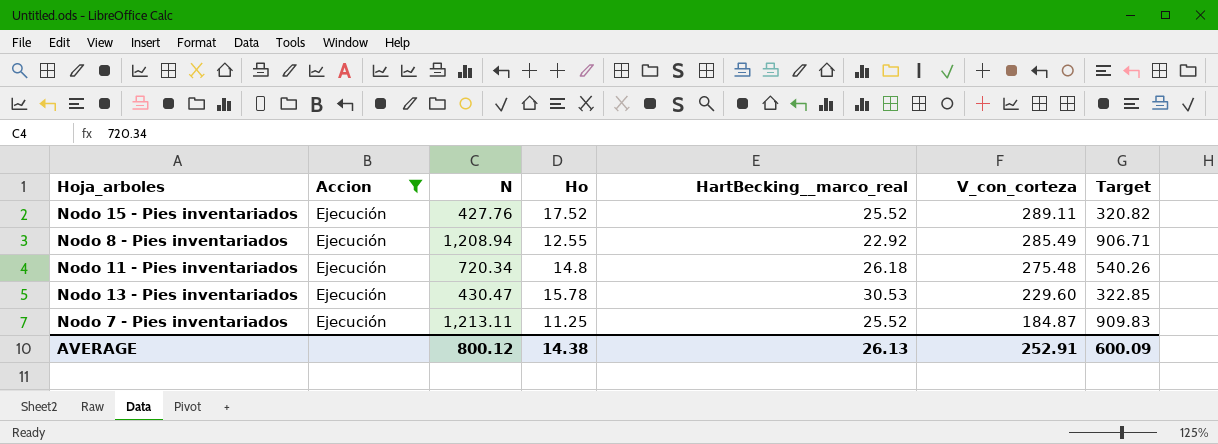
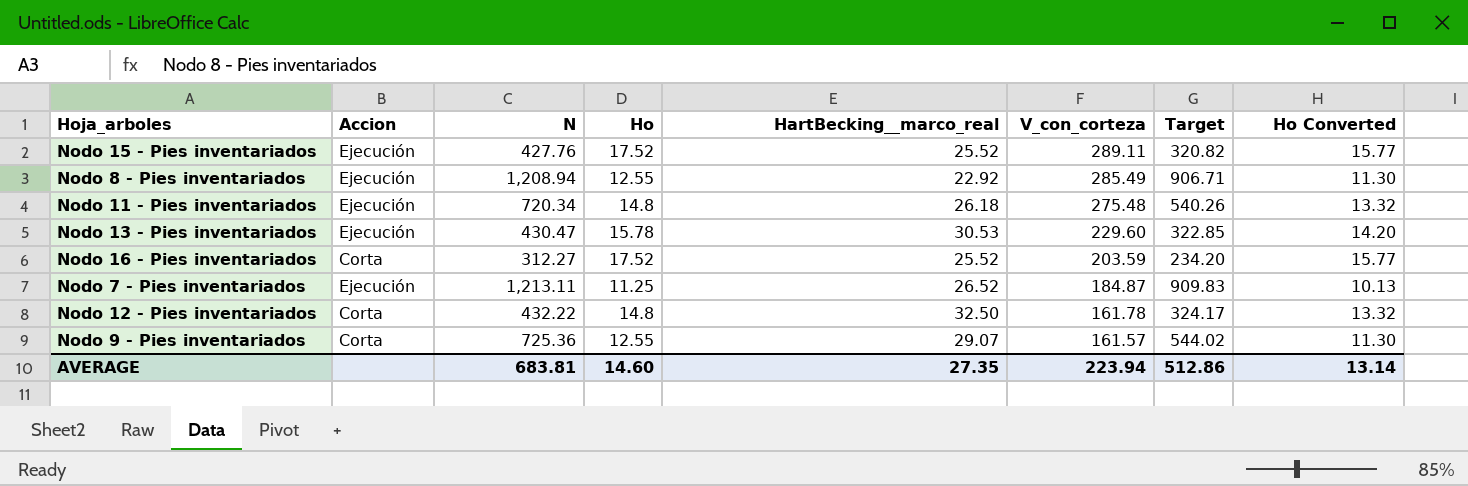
filter: Accion = Ejecución -> none
column Ho Converted | formula: none -> [Ho] * 0.9
Nodo 7 - Pies inventariados | HartBecking__marco_real: 25.52 -> 26.52
AVERAGE | N: 800.12 -> 683.81
AVERAGE | Ho: 14.38 -> 14.60
AVERAGE | HartBecking__marco_real: 26.13 -> 27.35
AVERAGE | V_con_corteza: 252.91 -> 223.94
AVERAGE | Target: 600.09 -> 512.86

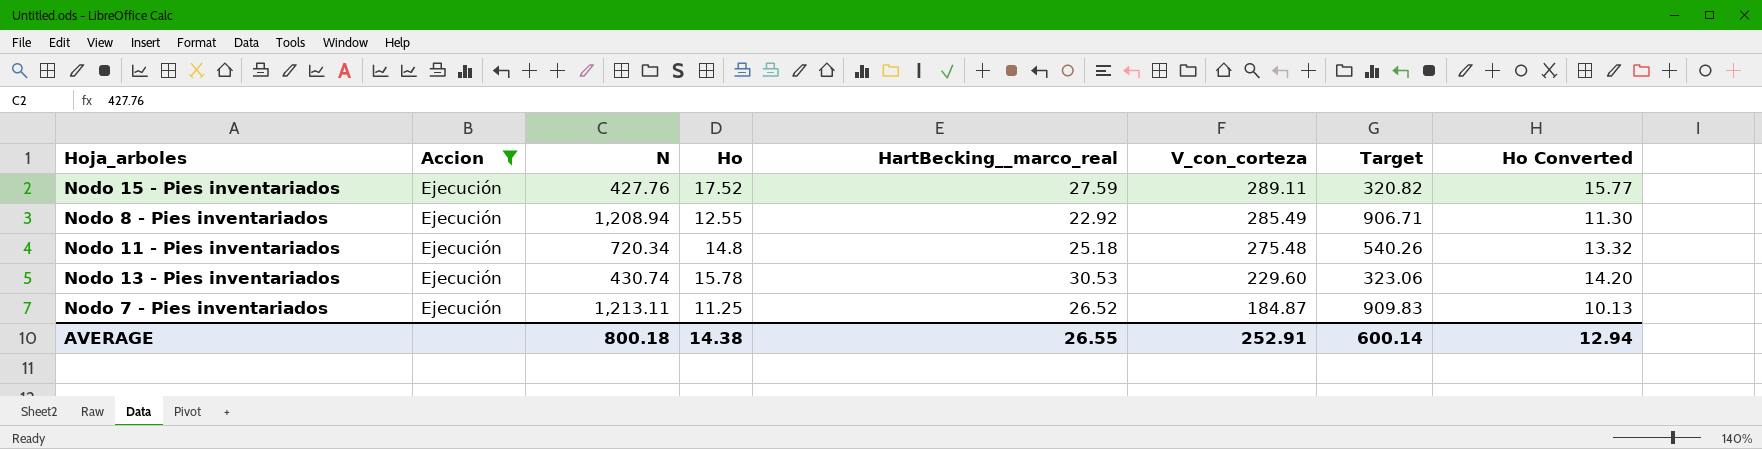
filter: none -> Accion = Ejecución
Nodo 15 - Pies inventariados | HartBecking__marco_real: 25.52 -> 27.59
Nodo 11 - Pies inventariados | HartBecking__marco_real: 26.18 -> 25.18
Nodo 13 - Pies inventariados | N: 430.47 -> 430.74
Nodo 13 - Pies inventariados | Target: 322.85 -> 323.06
AVERAGE | N: 683.81 -> 800.18
AVERAGE | Ho: 14.60 -> 14.38
AVERAGE | HartBecking__marco_real: 27.35 -> 26.55
AVERAGE | V_con_corteza: 223.94 -> 252.91
AVERAGE | Target: 512.86 -> 600.14
AVERAGE | Ho Converted: 13.14 -> 12.94

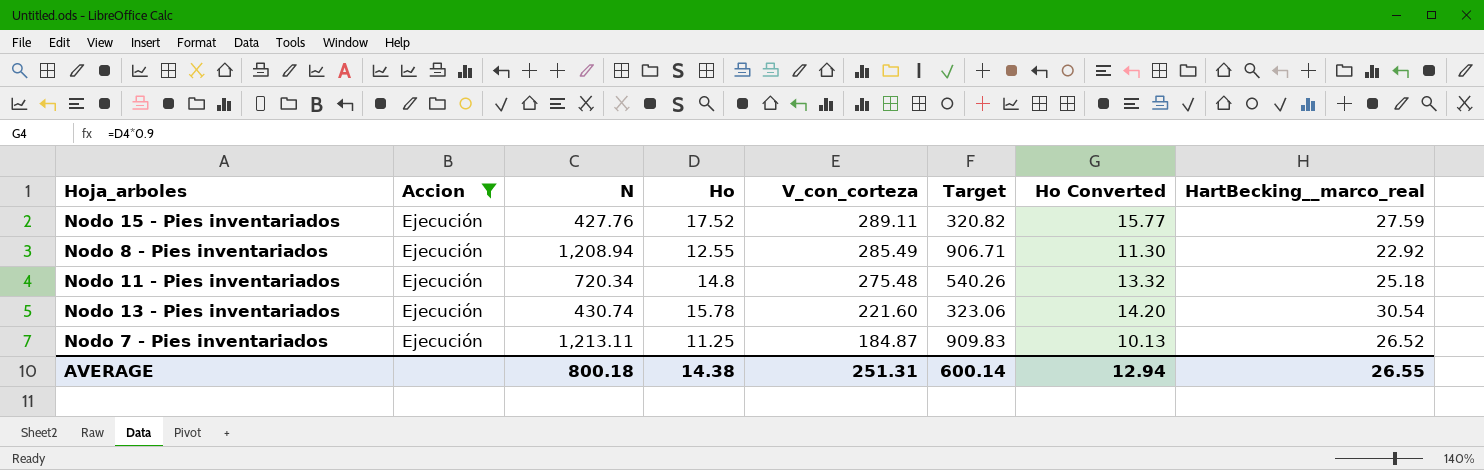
column HartBecking__marco_real | position: 5 -> 8
Nodo 13 - Pies inventariados | V_con_corteza: 229.60 -> 221.60
Nodo 13 - Pies inventariados | HartBecking__marco_real: 30.53 -> 30.54
AVERAGE | V_con_corteza: 252.91 -> 251.31

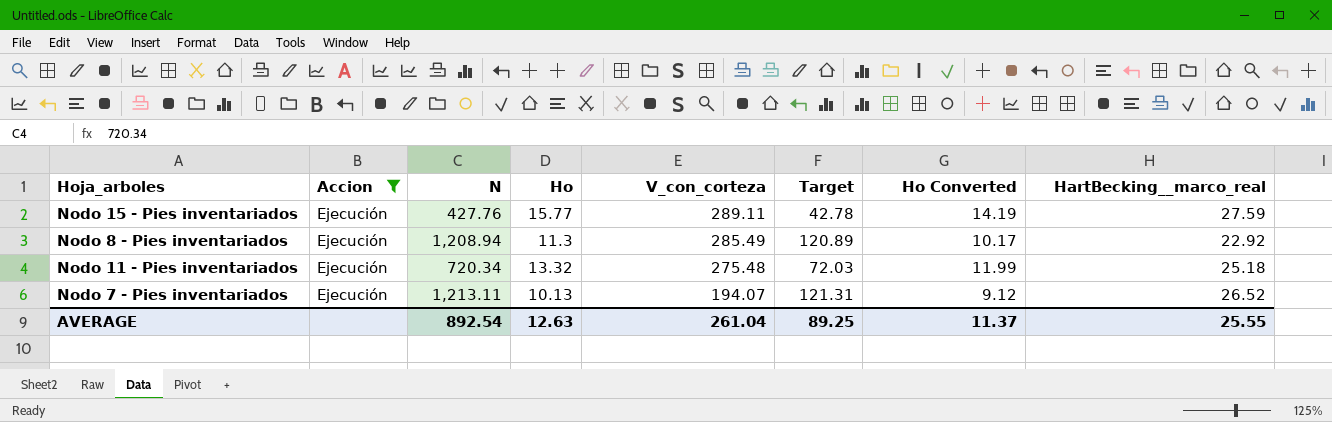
column Target | formula: [N] * 0.75 -> [N] * 0.1
row Nodo 13 - Pies inventariados: Ejecución | 430.74 | 15.78 | 221.60 | 323.06 | 14.20 | 30.54 -> none
Nodo 15 - Pies inventariados | Ho: 17.52 -> 15.77
Nodo 15 - Pies inventariados | Ho Converted: 15.77 -> 14.19
Nodo 8 - Pies inventariados | Ho: 12.55 -> 11.3
Nodo 8 - Pies inventariados | Ho Converted: 11.30 -> 10.17
Nodo 11 - Pies inventariados | Ho: 14.8 -> 13.32
Nodo 11 - Pies inventariados | Ho Converted: 13.32 -> 11.99
Nodo 7 - Pies inventariados | Ho: 11.25 -> 10.13
Nodo 7 - Pies inventariados | V_con_corteza: 184.87 -> 194.07
Nodo 7 - Pies inventariados | Ho Converted: 10.13 -> 9.12
AVERAGE | N: 800.18 -> 892.54
AVERAGE | Ho: 14.38 -> 12.63
AVERAGE | V_con_corteza: 251.31 -> 261.04
AVERAGE | Target: 600.14 -> 89.25
AVERAGE | Ho Converted: 12.94 -> 11.37
AVERAGE | HartBecking__marco_real: 26.55 -> 25.55

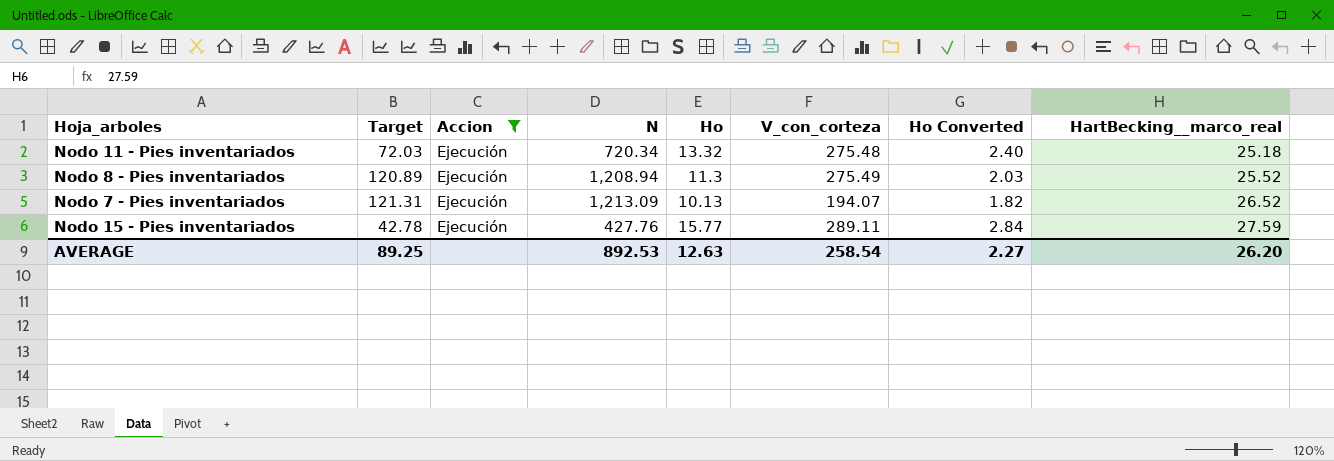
row order: V_con_corteza descending -> HartBecking__marco_real ascending
column Target | position: 6 -> 2
column Ho Converted | formula: [Ho] * 0.9 -> [Ho] * 0.18
Nodo 8 - Pies inventariados | V_con_corteza: 285.49 -> 275.49
Nodo 8 - Pies inventariados | HartBecking__marco_real: 22.92 -> 25.52
Nodo 7 - Pies inventariados | N: 1,213.11 -> 1,213.09
AVERAGE | N: 892.54 -> 892.53
AVERAGE | V_con_corteza: 261.04 -> 258.54
AVERAGE | Ho Converted: 11.37 -> 2.27
AVERAGE | HartBecking__marco_real: 25.55 -> 26.20

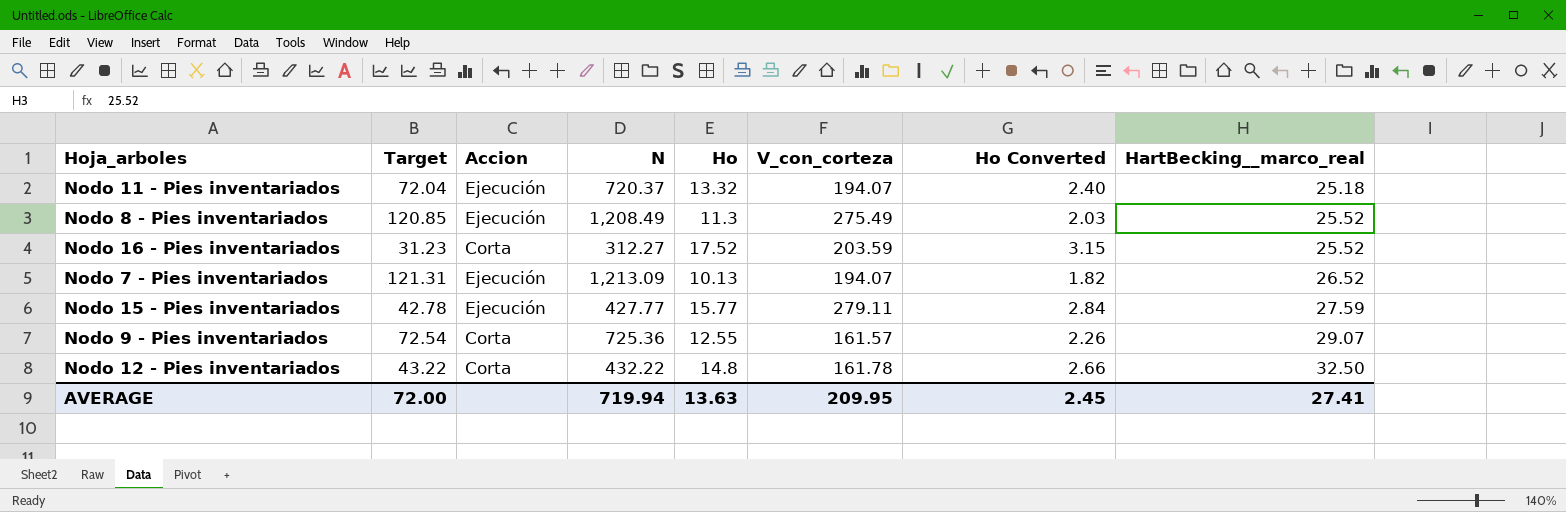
filter: Accion = Ejecución -> none
Nodo 11 - Pies inventariados | Target: 72.03 -> 72.04
Nodo 11 - Pies inventariados | N: 720.34 -> 720.37
Nodo 11 - Pies inventariados | V_con_corteza: 275.48 -> 194.07
Nodo 8 - Pies inventariados | Target: 120.89 -> 120.85
Nodo 8 - Pies inventariados | N: 1,208.94 -> 1,208.49
Nodo 15 - Pies inventariados | N: 427.76 -> 427.77
Nodo 15 - Pies inventariados | V_con_corteza: 289.11 -> 279.11
AVERAGE | Target: 89.25 -> 72.00
AVERAGE | N: 892.53 -> 719.94
AVERAGE | Ho: 12.63 -> 13.63
AVERAGE | V_con_corteza: 258.54 -> 209.95
AVERAGE | Ho Converted: 2.27 -> 2.45
AVERAGE | HartBecking__marco_real: 26.20 -> 27.41

